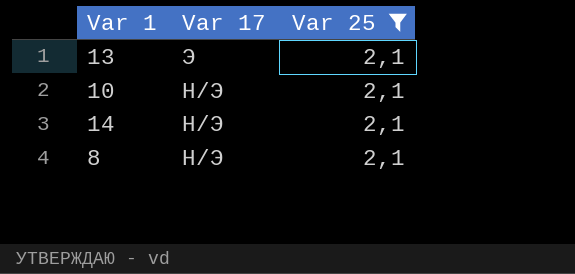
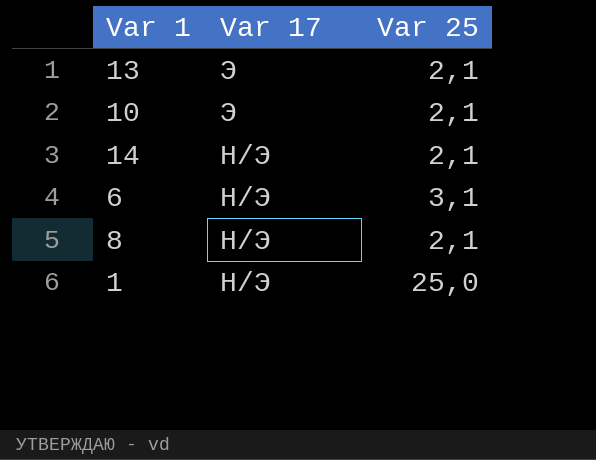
filter: Var 25 = 2,1 -> none
10 | Var 17: Н/Э -> Э

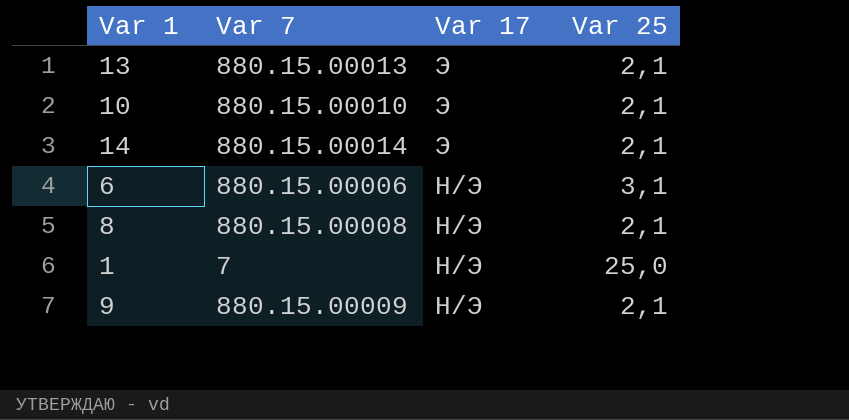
column Var 7 | position: none -> 2
14 | Var 17: Н/Э -> Э
row 9: none -> 880.15.00009 | Н/Э | 2,1

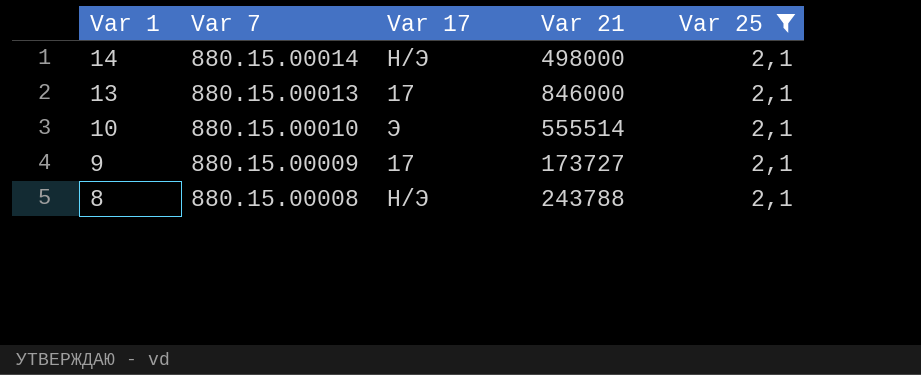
filter: none -> Var 25 = 2,1
row order: Var 17 descending -> Var 1 descending
column Var 21 | position: none -> 4
14 | Var 17: Э -> Н/Э
13 | Var 17: Э -> 17
9 | Var 17: Н/Э -> 17

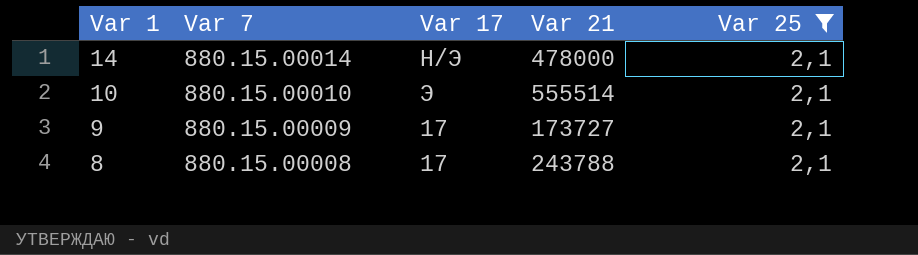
row 13: 880.15.00013 | 17 | 846000 | 2,1 -> none
14 | Var 21: 498000 -> 478000
8 | Var 17: Н/Э -> 17

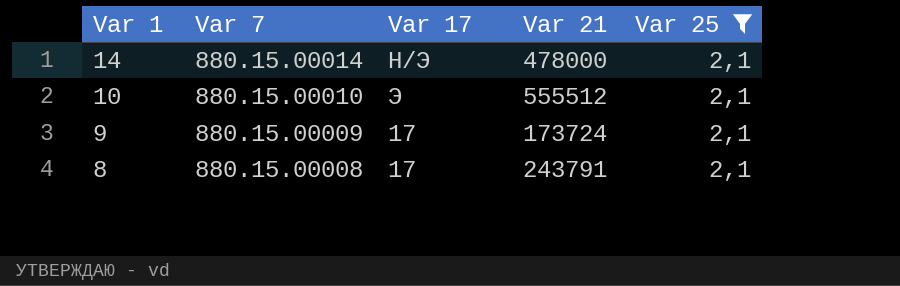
10 | Var 21: 555514 -> 555512
9 | Var 21: 173727 -> 173724
8 | Var 21: 243788 -> 243791

